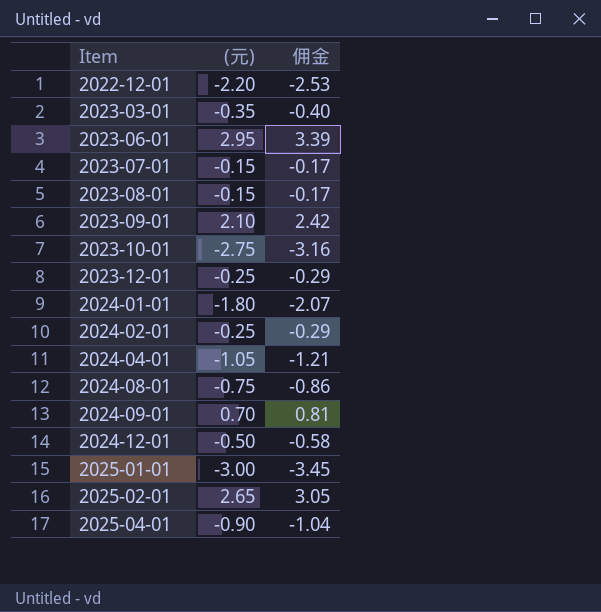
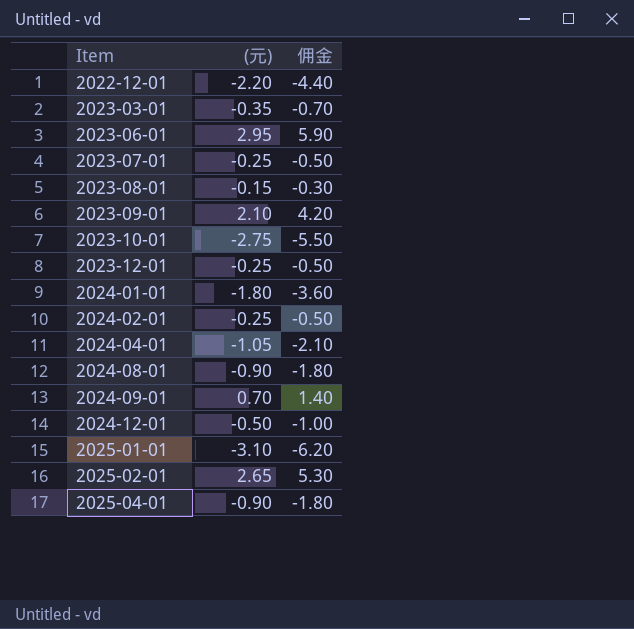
column 佣金 | formula: [(元)] * 1.15 -> [(元)] * 2
2023-07-01 | (元): -0.15 -> -0.25
2024-08-01 | (元): -0.75 -> -0.90
2025-01-01 | (元): -3.00 -> -3.10

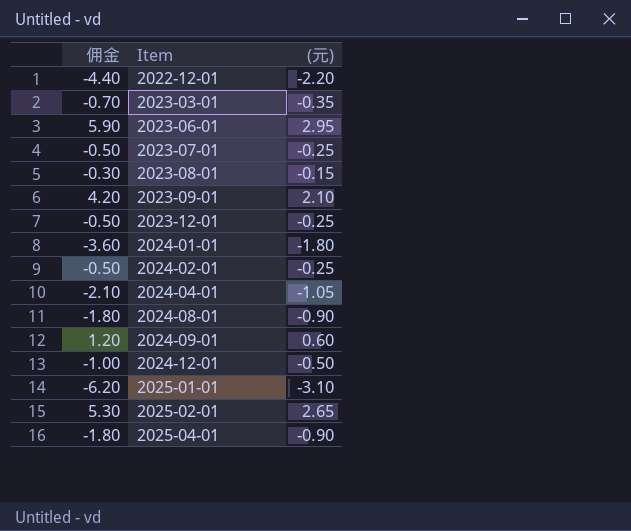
column 佣金 | position: 3 -> 1
row 2023-10-01: -2.75 | -5.50 -> none
2024-09-01 | 佣金: 1.40 -> 1.20
2024-09-01 | (元): 0.70 -> 0.60

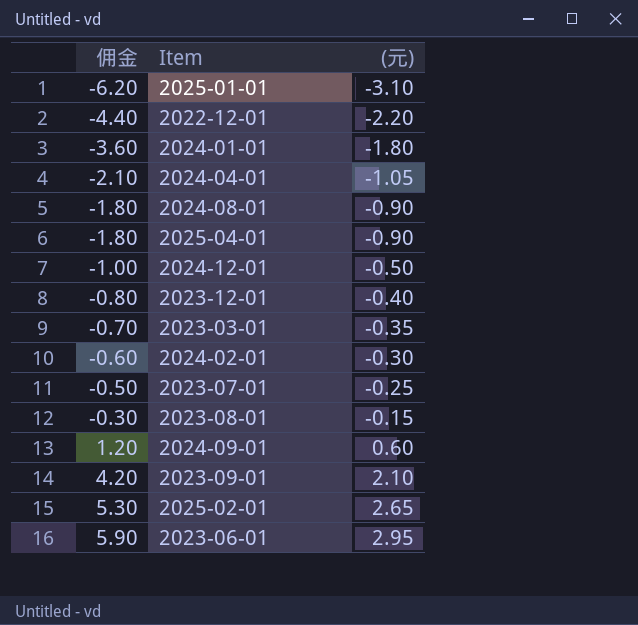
row order: Item ascending -> 佣金 ascending
2023-12-01 | 佣金: -0.50 -> -0.80
2023-12-01 | (元): -0.25 -> -0.40
2024-02-01 | 佣金: -0.50 -> -0.60
2024-02-01 | (元): -0.25 -> -0.30

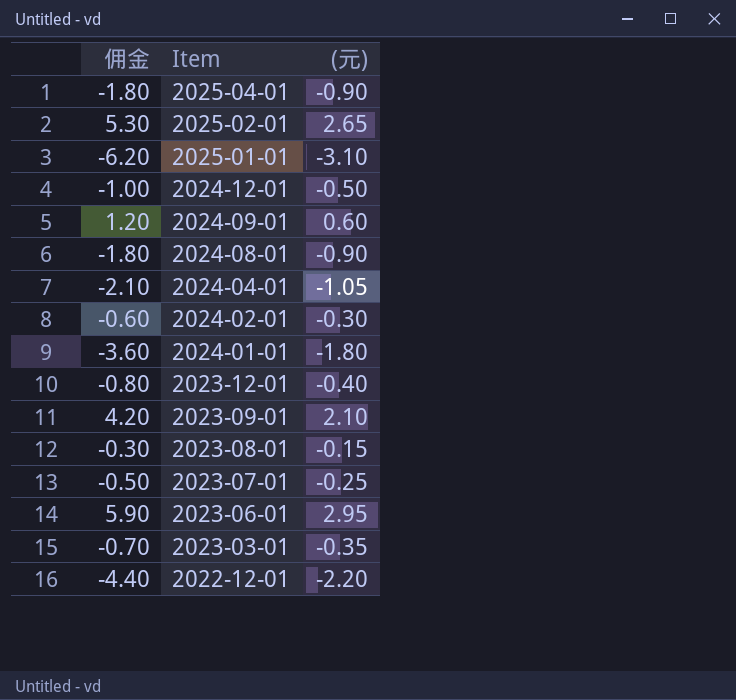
row order: 佣金 ascending -> Item descending

